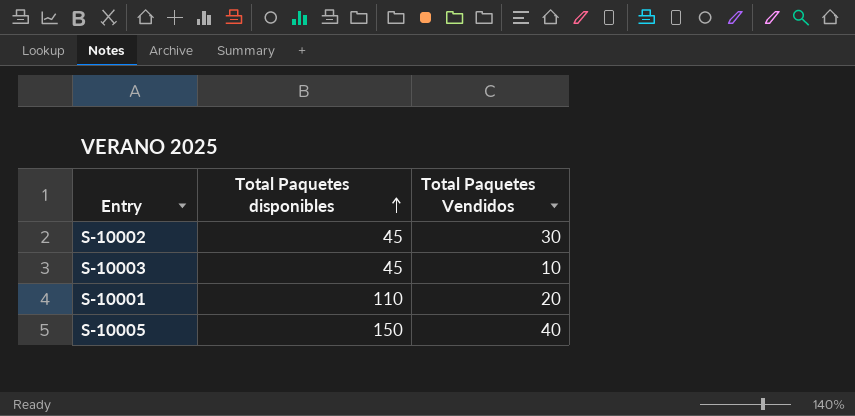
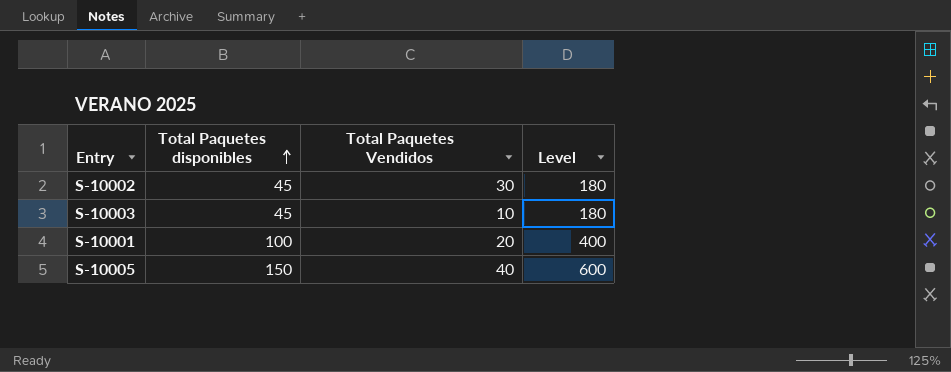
column Level | formula: none -> [Total Paquetes disponibles] * 4
S-10001 | Total Paquetes disponibles: 110 -> 100

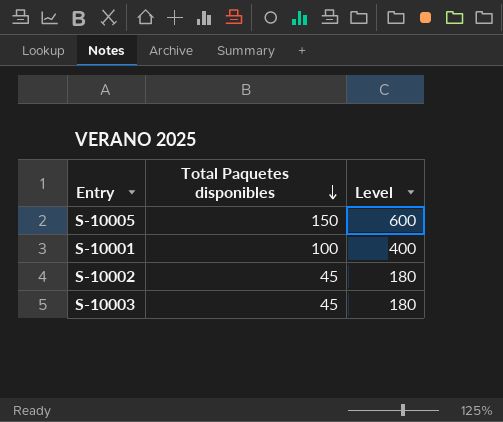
row order: Total Paquetes disponibles ascending -> Total Paquetes disponibles descending
column Total Paquetes Vendidos | position: 3 -> none

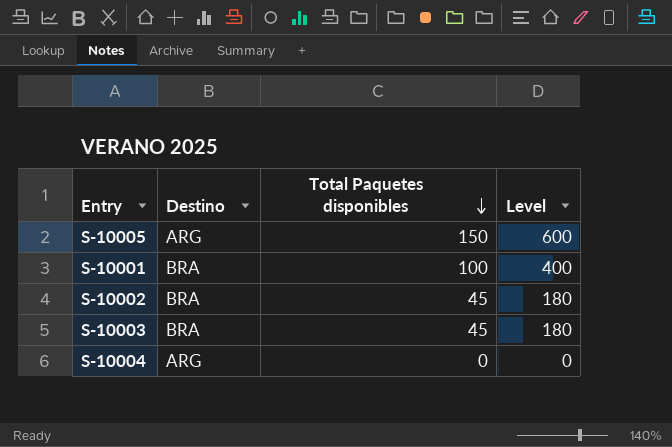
column Destino | position: none -> 2
row S-10004: none -> ARG | 0 | 0

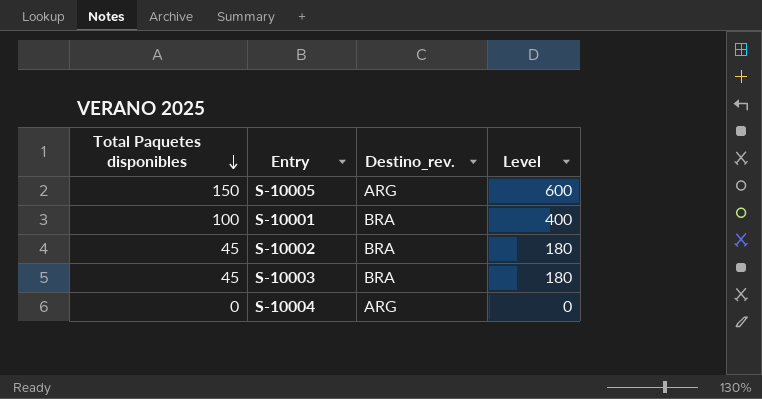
column Total Paquetes disponibles | position: 3 -> 1
column name: Destino -> Destino_rev.

